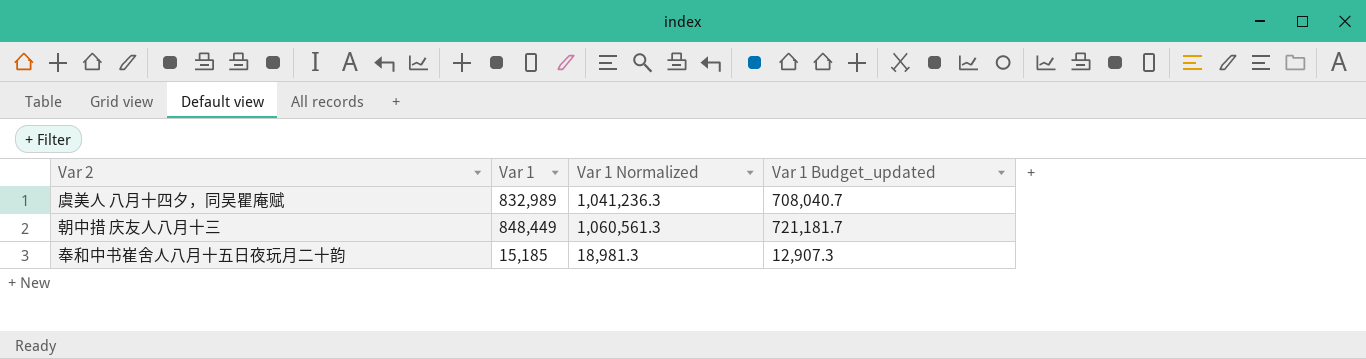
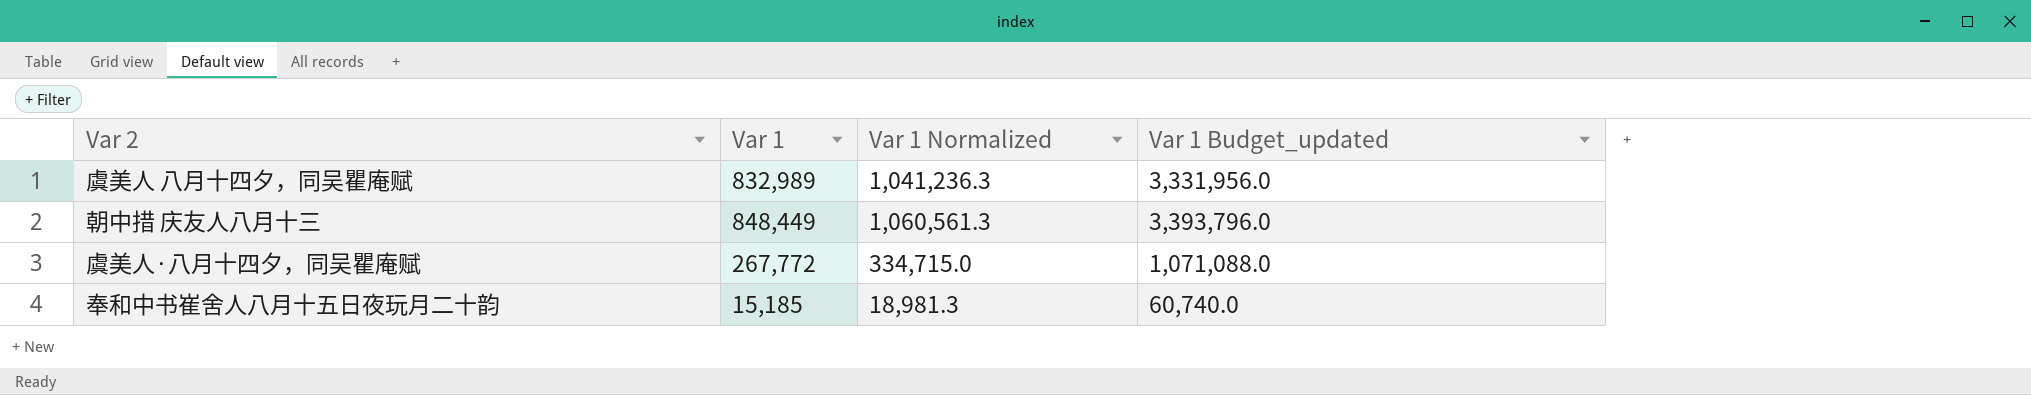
column Var 1 Budget_updated | formula: [Var 1] * 0.85 -> [Var 1] * 4
row 虞美人·八月十四夕，同吴瞿庵赋: none -> 267,772 | 334,715.0 | 1,071,088.0

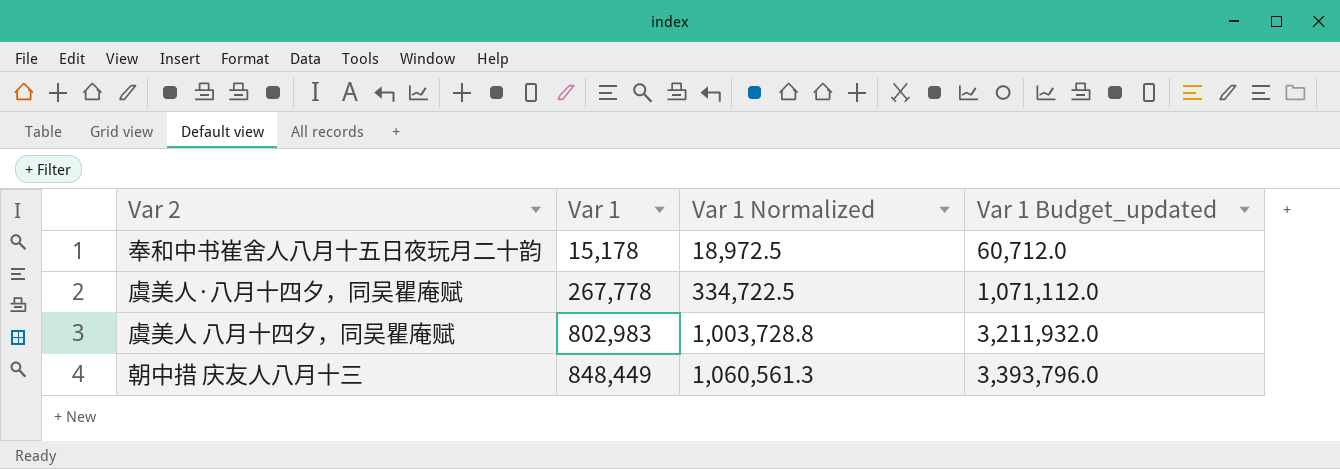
row order: none -> Var 1 ascending
奉和中书崔舍人八月十五日夜玩月二十韵 | Var 1: 15,185 -> 15,178
奉和中书崔舍人八月十五日夜玩月二十韵 | Var 1 Normalized: 18,981.3 -> 18,972.5
奉和中书崔舍人八月十五日夜玩月二十韵 | Var 1 Budget_updated: 60,740.0 -> 60,712.0
虞美人·八月十四夕，同吴瞿庵赋 | Var 1: 267,772 -> 267,778
虞美人·八月十四夕，同吴瞿庵赋 | Var 1 Normalized: 334,715.0 -> 334,722.5
虞美人·八月十四夕，同吴瞿庵赋 | Var 1 Budget_updated: 1,071,088.0 -> 1,071,112.0
虞美人 八月十四夕，同吴瞿庵赋 | Var 1: 832,989 -> 802,983
虞美人 八月十四夕，同吴瞿庵赋 | Var 1 Normalized: 1,041,236.3 -> 1,003,728.8
虞美人 八月十四夕，同吴瞿庵赋 | Var 1 Budget_updated: 3,331,956.0 -> 3,211,932.0

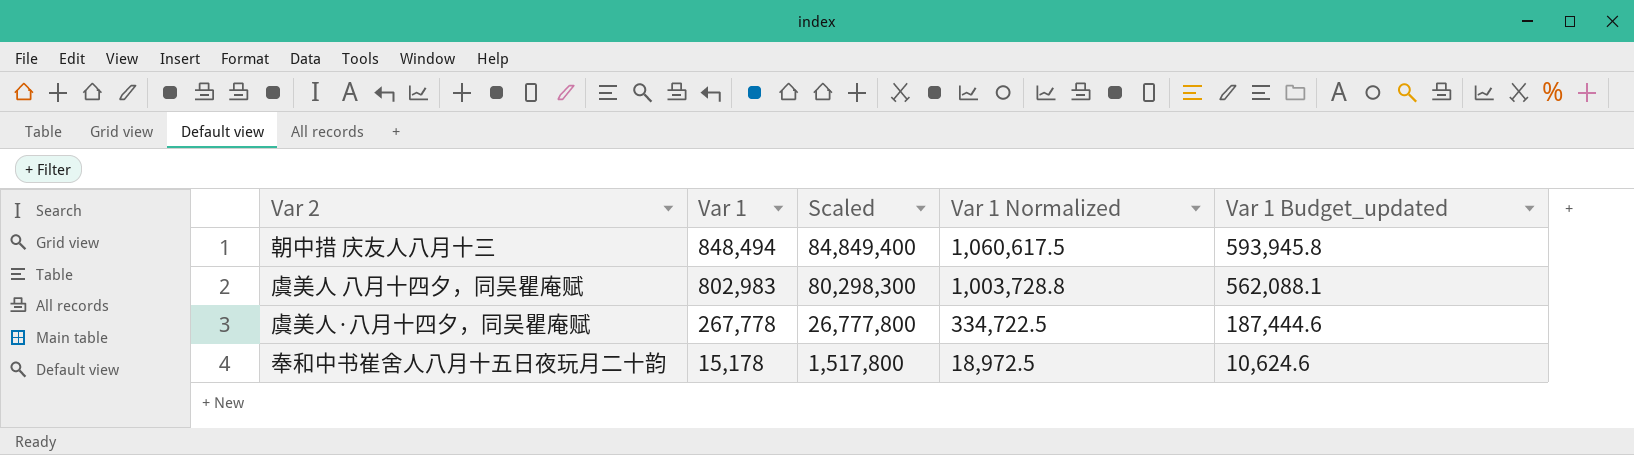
row order: Var 1 ascending -> Var 1 descending
column Scaled | formula: none -> [Var 1] * 100
column Var 1 Budget_updated | formula: [Var 1] * 4 -> [Var 1] * 0.7
朝中措 庆友人八月十三 | Var 1: 848,449 -> 848,494
朝中措 庆友人八月十三 | Var 1 Normalized: 1,060,561.3 -> 1,060,617.5

